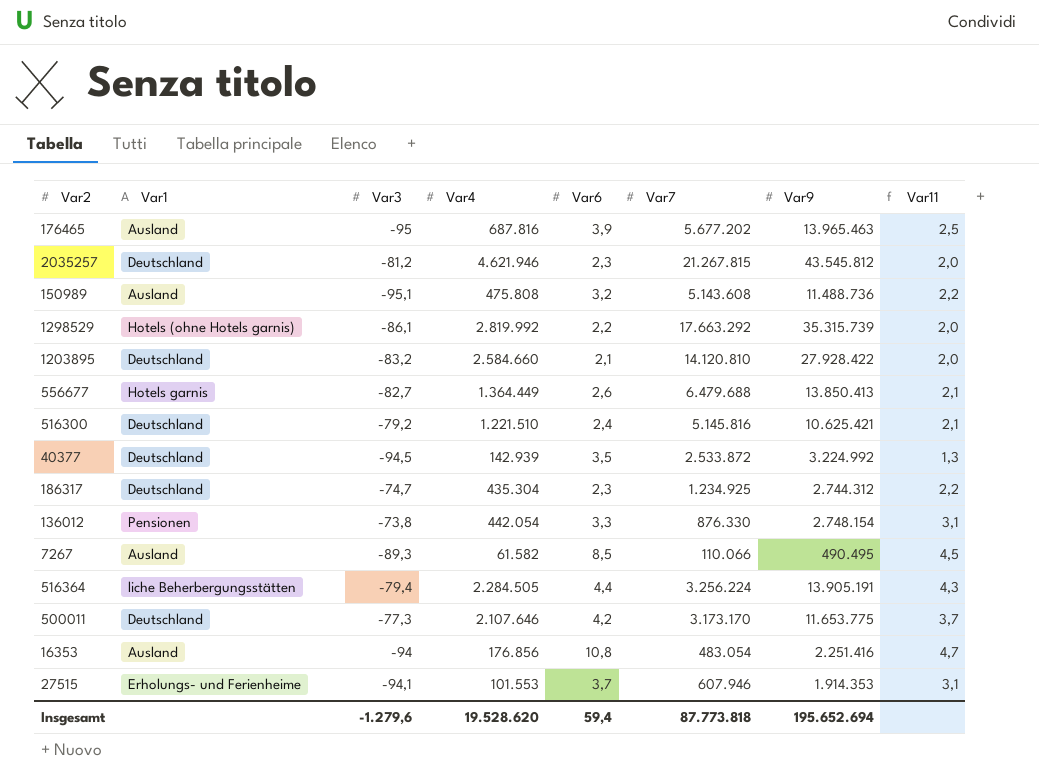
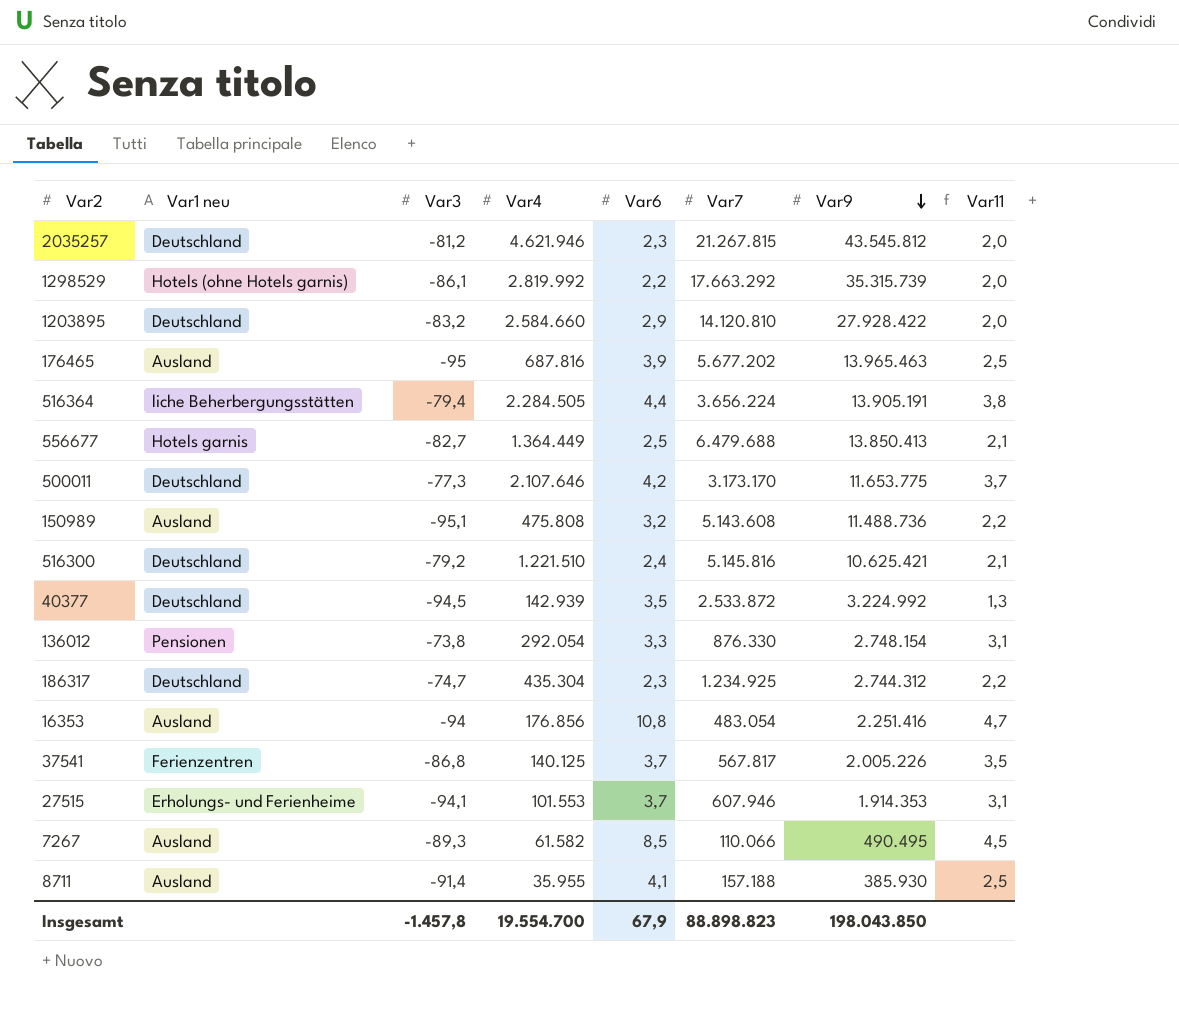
row order: none -> Var9 descending
column name: Var1 -> Var1 neu
1203895 | Var6: 2,1 -> 2,9
516364 | Var7: 3.256.224 -> 3.656.224
516364 | Var11: 4,3 -> 3,8
556677 | Var6: 2,6 -> 2,5
136012 | Var4: 442.054 -> 292.054
row 37541: none -> Ferienzentren | -86,8 | 140.125 | 3,7 | 567.817 | 2.005.226 | 3,5
row 8711: none -> Ausland | -91,4 | 35.955 | 4,1 | 157.188 | 385.930 | 2,5
Insgesamt | Var3: -1.279,6 -> -1.457,8
Insgesamt | Var4: 19.528.620 -> 19.554.700
Insgesamt | Var6: 59,4 -> 67,9
Insgesamt | Var7: 87.773.818 -> 88.898.823
Insgesamt | Var9: 195.652.694 -> 198.043.850

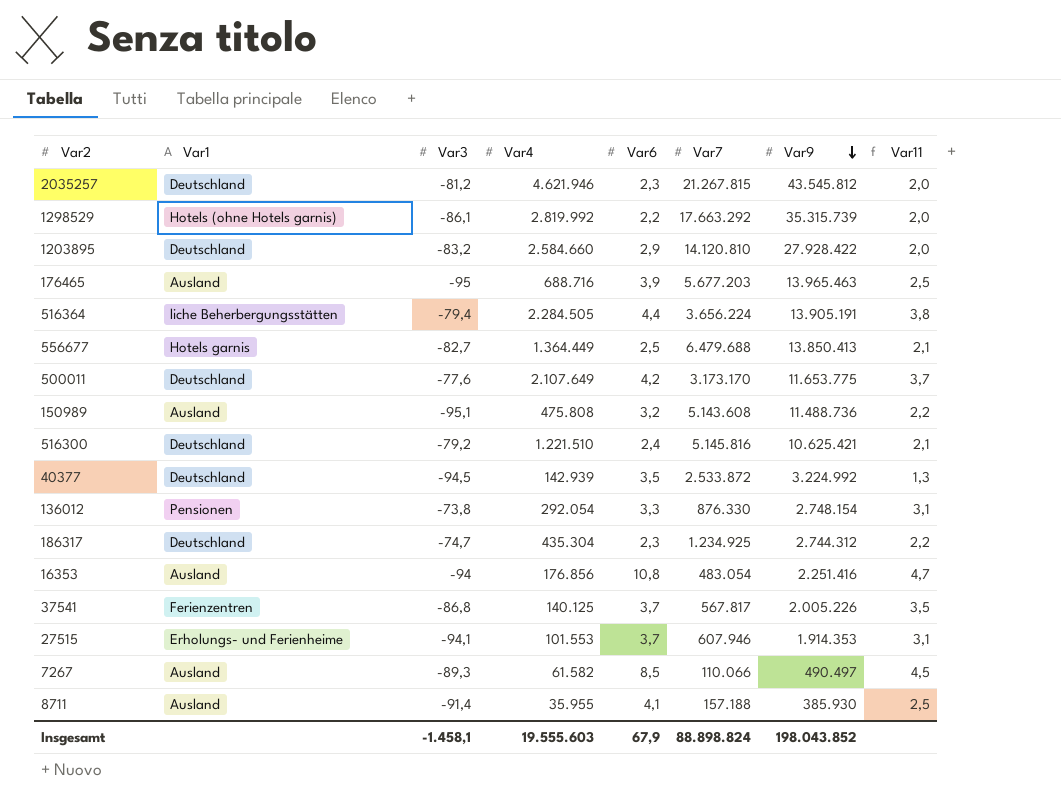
column name: Var1 neu -> Var1
176465 | Var4: 687.816 -> 688.716
176465 | Var7: 5.677.202 -> 5.677.203
500011 | Var3: -77,3 -> -77,6
500011 | Var4: 2.107.646 -> 2.107.649
7267 | Var9: 490.495 -> 490.497
Insgesamt | Var3: -1.457,8 -> -1.458,1
Insgesamt | Var4: 19.554.700 -> 19.555.603
Insgesamt | Var7: 88.898.823 -> 88.898.824
Insgesamt | Var9: 198.043.850 -> 198.043.852

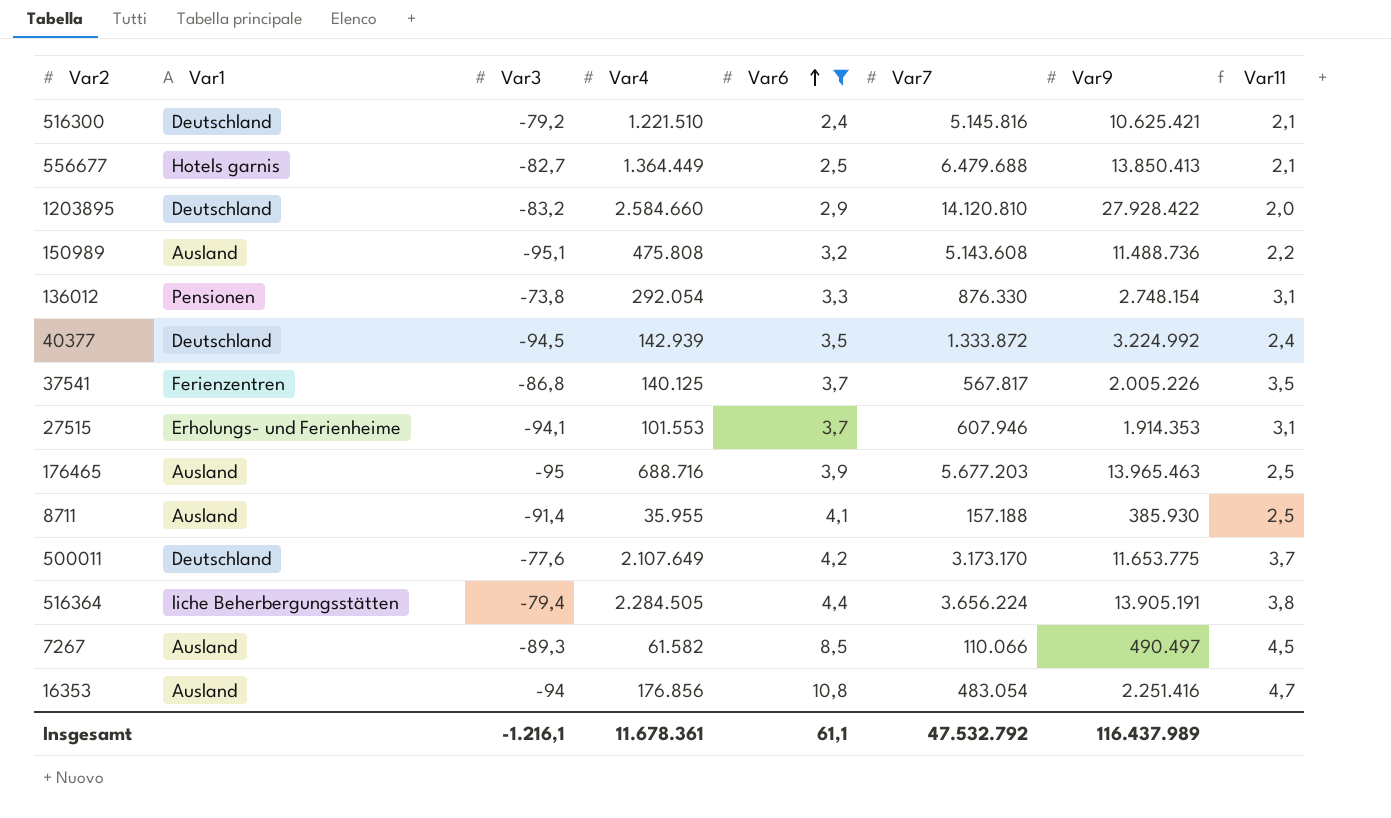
filter: none -> Var6 >= 2,4
row order: Var9 descending -> Var6 ascending
40377 | Var7: 2.533.872 -> 1.333.872
40377 | Var11: 1,3 -> 2,4
Insgesamt | Var3: -1.458,1 -> -1.216,1
Insgesamt | Var4: 19.555.603 -> 11.678.361
Insgesamt | Var6: 67,9 -> 61,1
Insgesamt | Var7: 88.898.824 -> 47.532.792
Insgesamt | Var9: 198.043.852 -> 116.437.989

